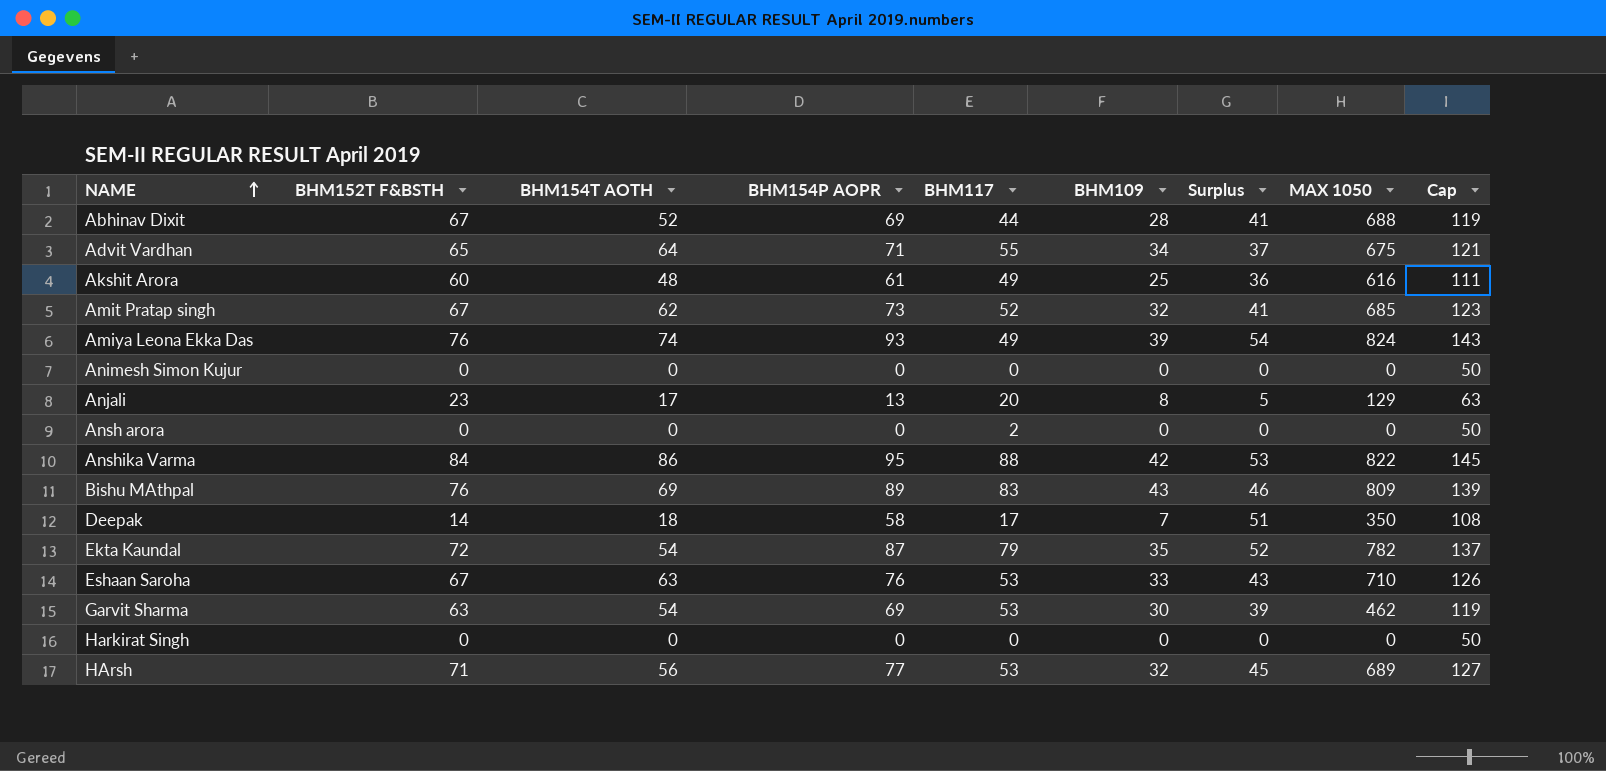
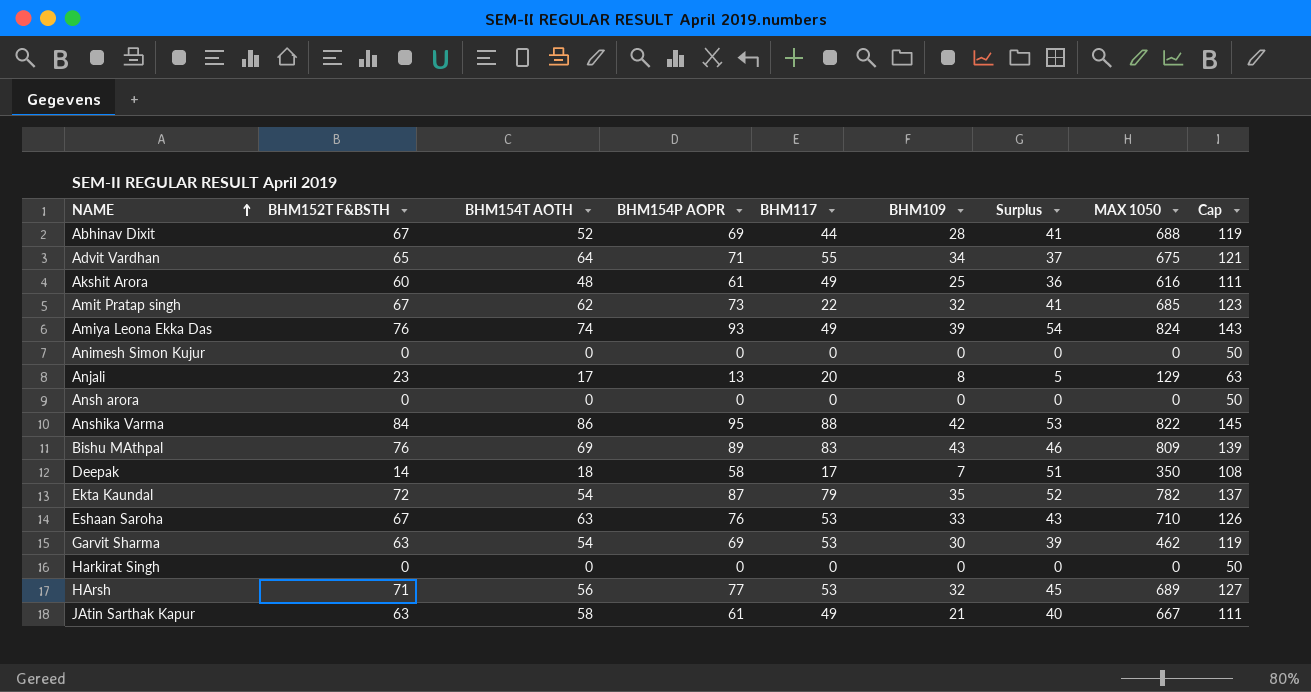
Amit Pratap singh | BHM117: 52 -> 22
Ansh arora | BHM117: 2 -> 0
row JAtin Sarthak Kapur: none -> 63 | 58 | 61 | 49 | 21 | 40 | 667 | 111

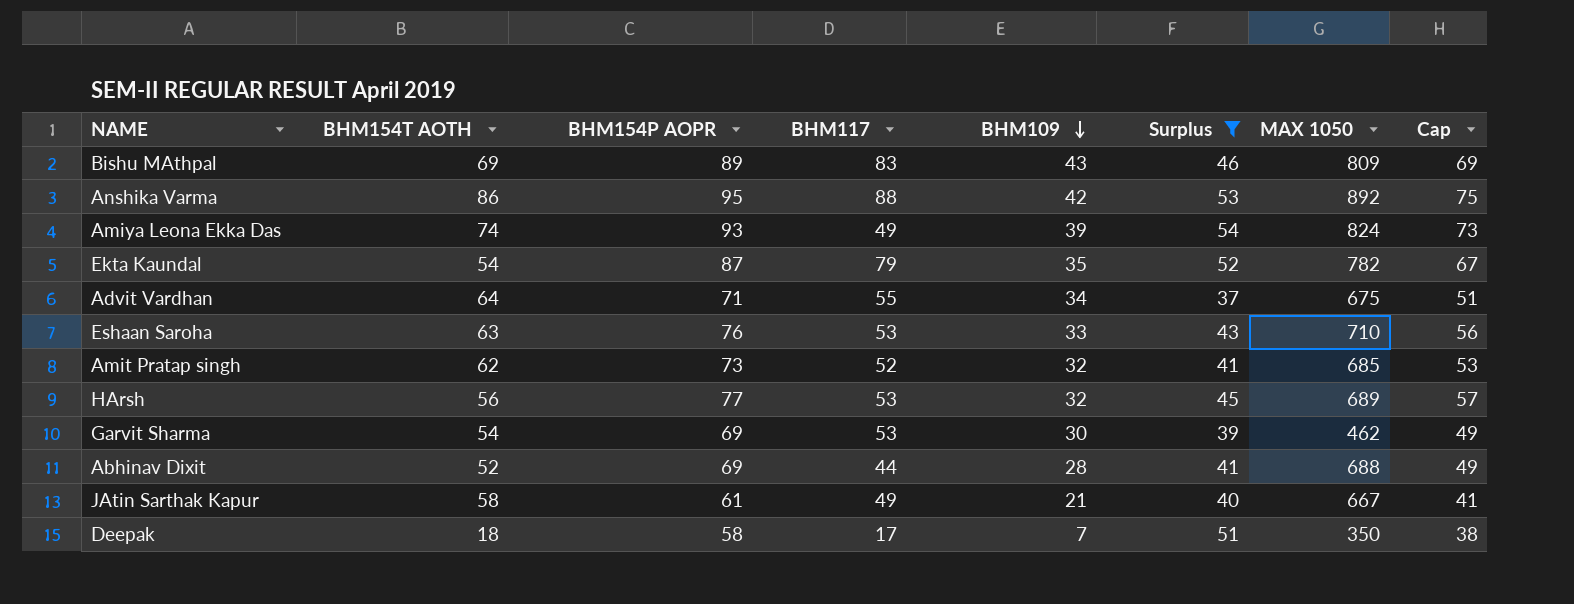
filter: none -> Surplus >= 37
row order: NAME ascending -> BHM109 descending
column BHM152T F&BSTH | position: 2 -> none
column Cap | formula: [BHM154P AOPR] + 50 -> [BHM154P AOPR] - 20
Anshika Varma | MAX 1050: 822 -> 892
Amit Pratap singh | BHM117: 22 -> 52

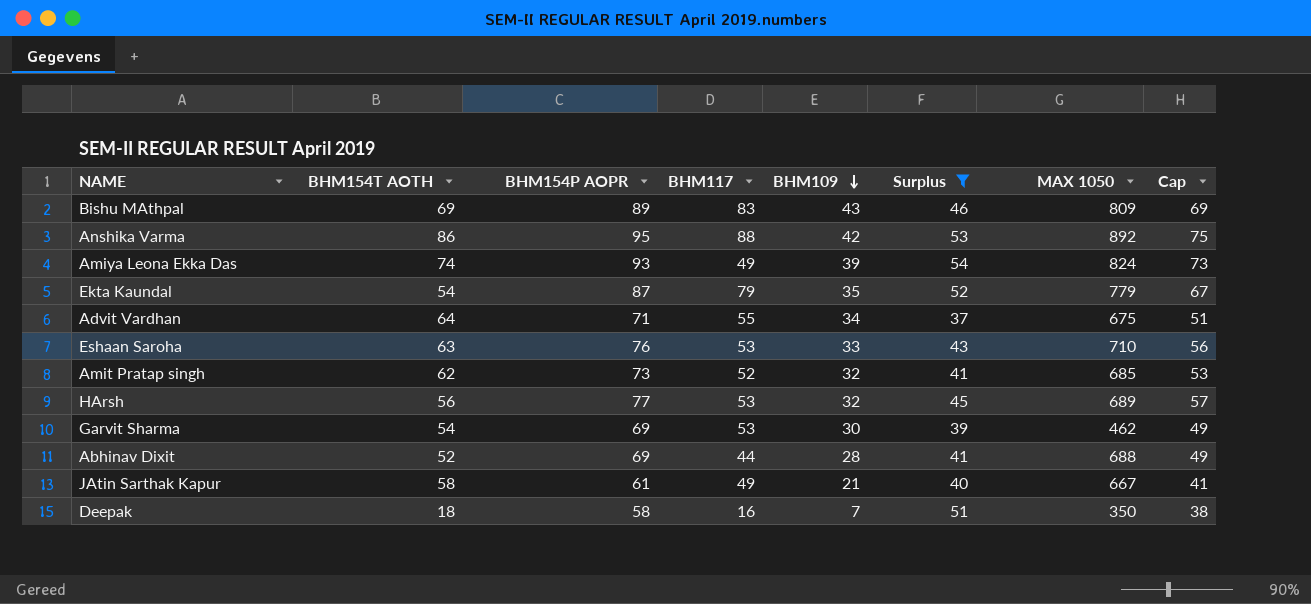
Ekta Kaundal | MAX 1050: 782 -> 779
Deepak | BHM117: 17 -> 16

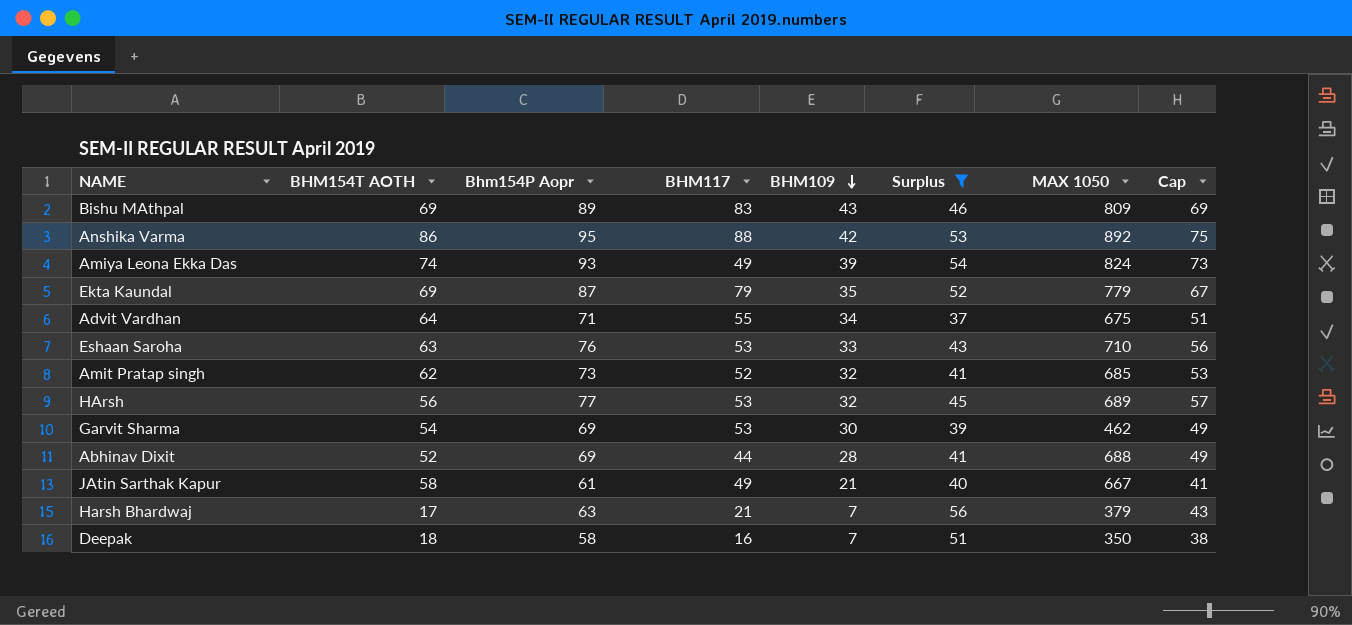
column name: BHM154P AOPR -> Bhm154P Aopr
Ekta Kaundal | BHM154T AOTH: 54 -> 69
row Harsh Bhardwaj: none -> 17 | 63 | 21 | 7 | 56 | 379 | 43

